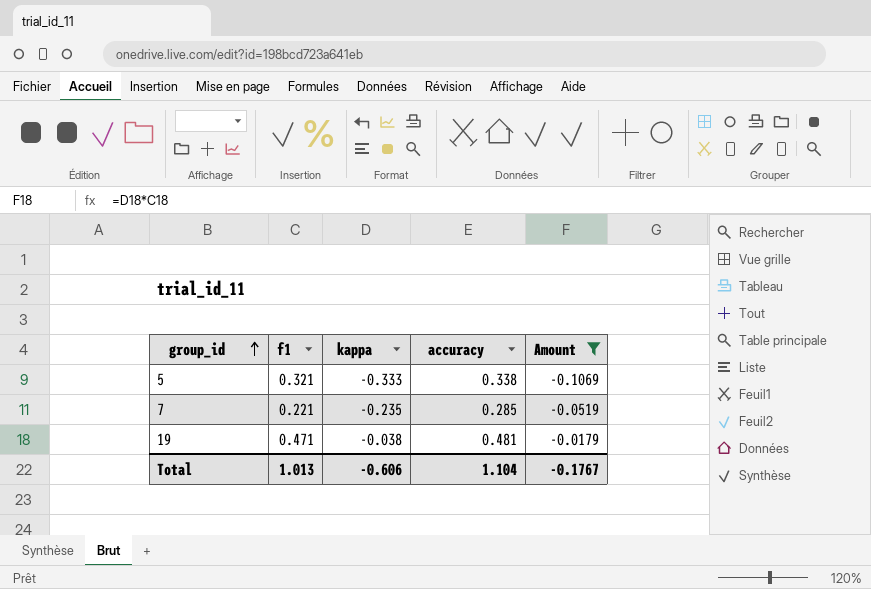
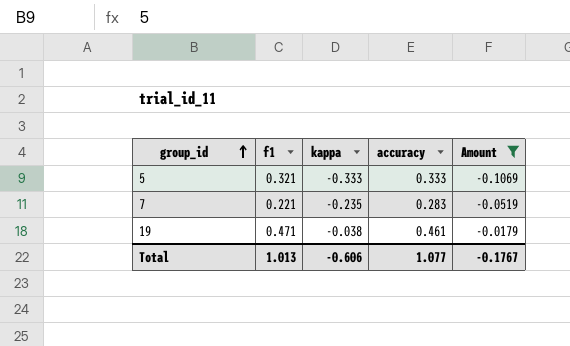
5 | accuracy: 0.338 -> 0.333
7 | accuracy: 0.285 -> 0.283
19 | accuracy: 0.481 -> 0.461
Total | accuracy: 1.104 -> 1.077

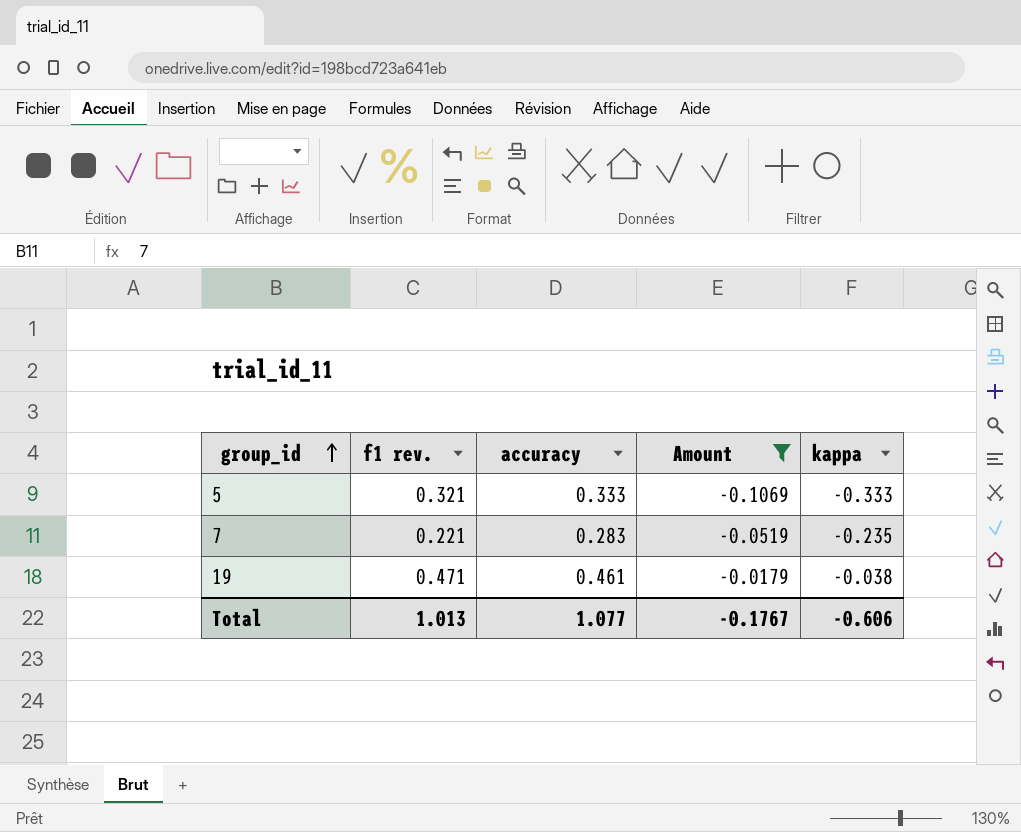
column name: f1 -> f1 rev.
column kappa | position: 3 -> 5

